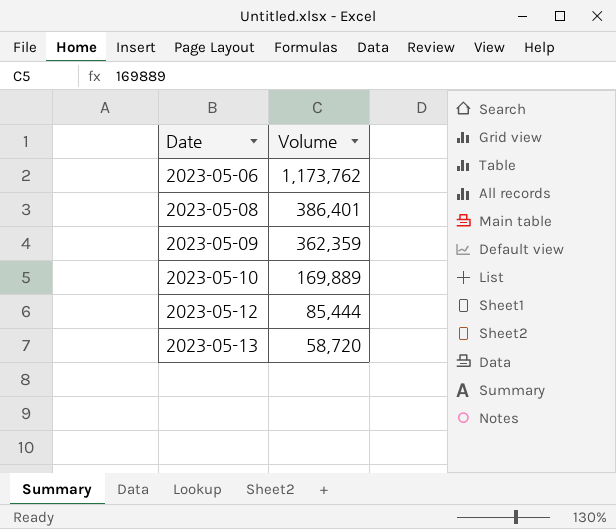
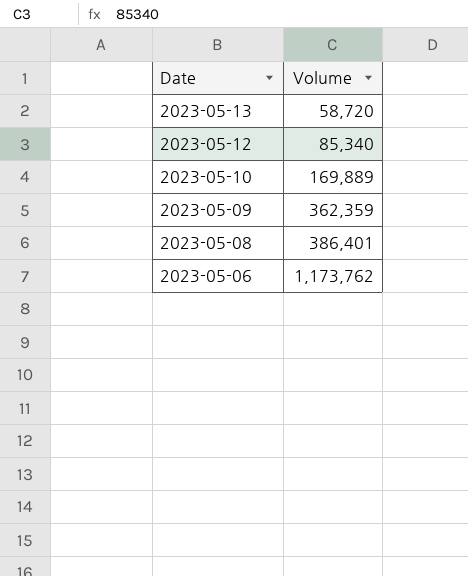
row order: Date ascending -> Date descending
2023-05-12 | Volume: 85,444 -> 85,340

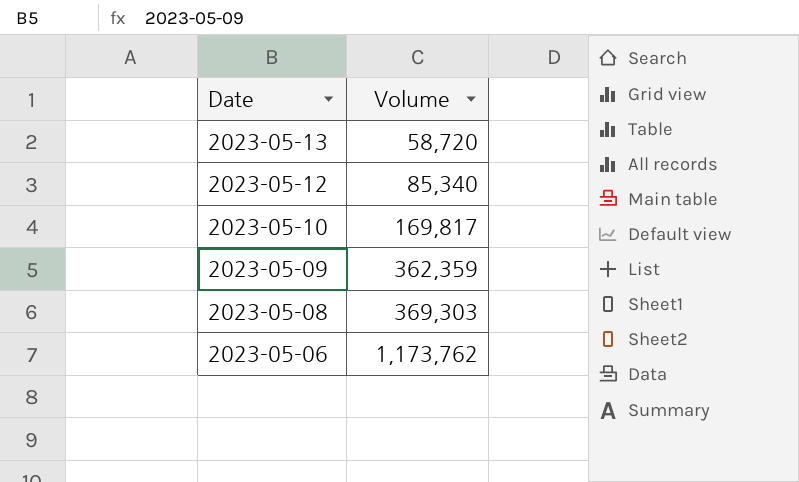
2023-05-10 | Volume: 169,889 -> 169,817
2023-05-08 | Volume: 386,401 -> 369,303

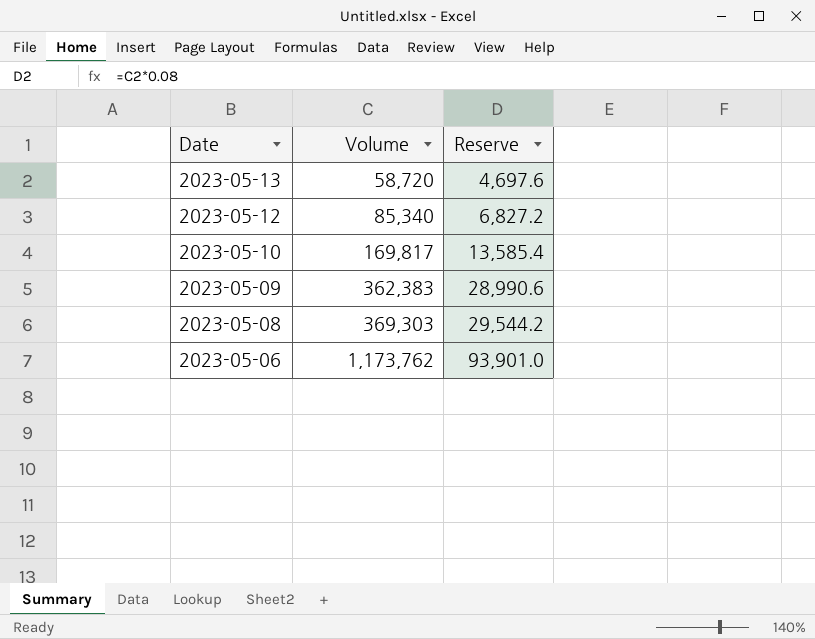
column Reserve | formula: none -> [Volume] * 0.08
2023-05-09 | Volume: 362,359 -> 362,383

